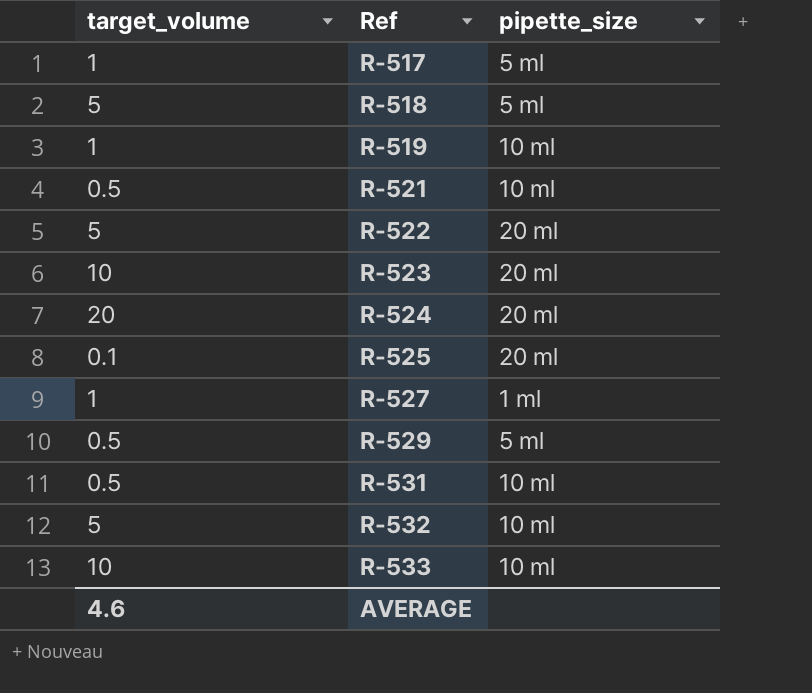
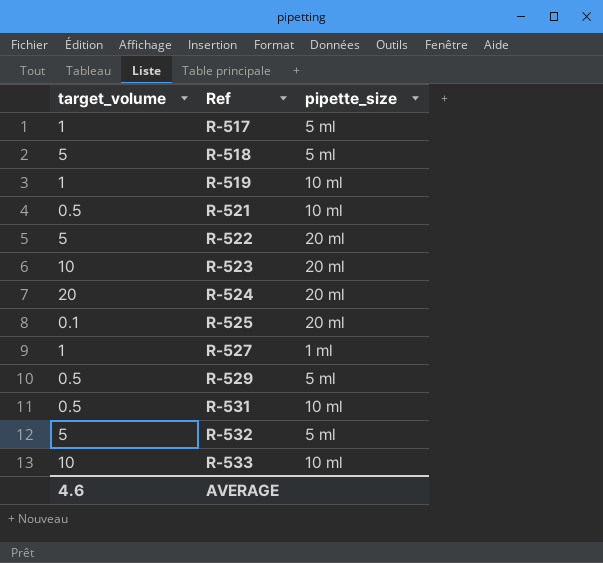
R-532 | pipette_size: 10 ml -> 5 ml

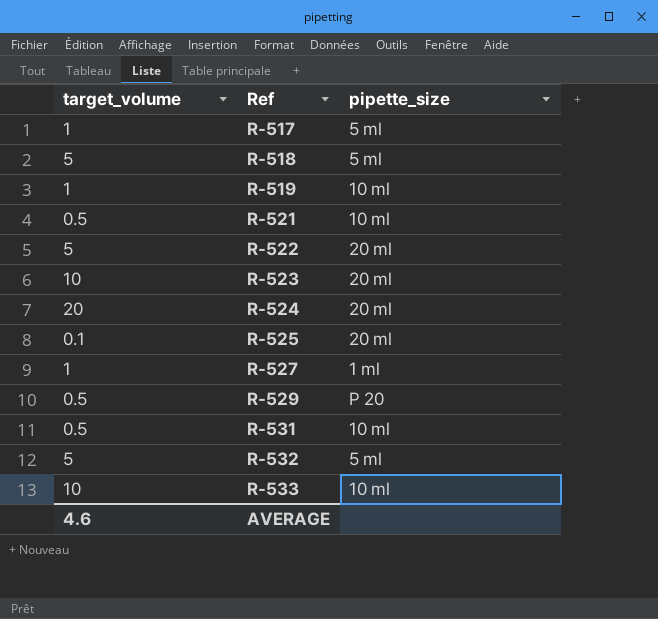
R-529 | pipette_size: 5 ml -> P 20

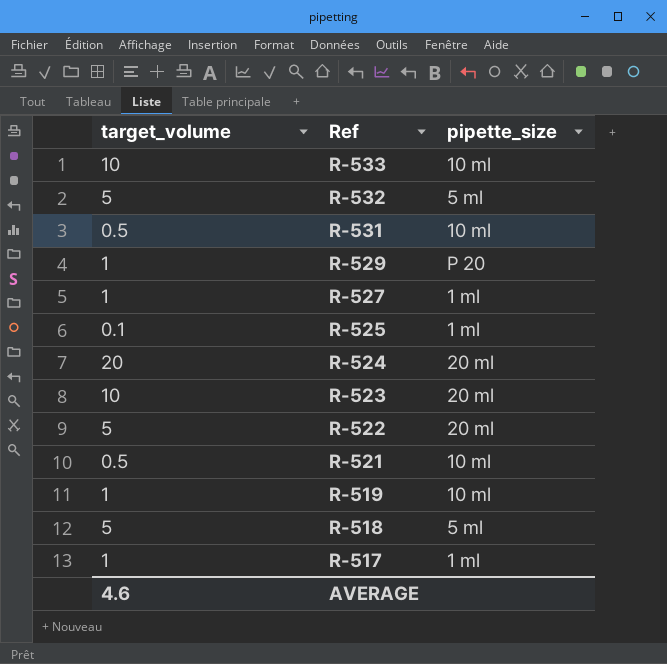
row order: Ref ascending -> Ref descending
R-529 | target_volume: 0.5 -> 1
R-525 | pipette_size: 20 ml -> 1 ml
R-517 | pipette_size: 5 ml -> 1 ml

